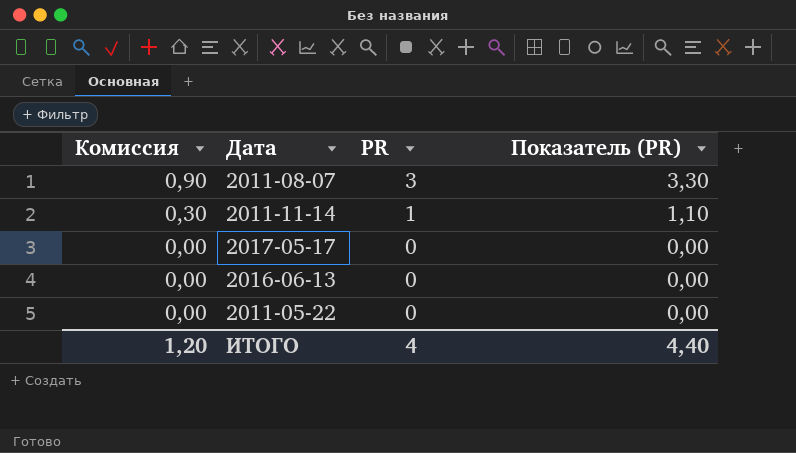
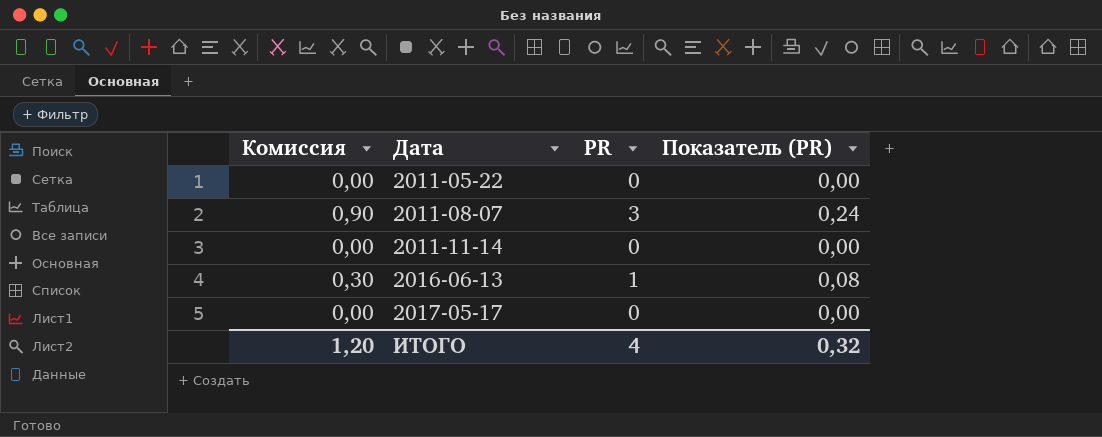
row order: Комиссия descending -> Дата ascending
column Показатель (PR) | formula: [PR] * 1,1 -> [PR] * 0,08
2011-11-14 | Комиссия: 0,30 -> 0,00
2011-11-14 | PR: 1 -> 0
2016-06-13 | Комиссия: 0,00 -> 0,30
2016-06-13 | PR: 0 -> 1
ИТОГО | Показатель (PR): 4,40 -> 0,32

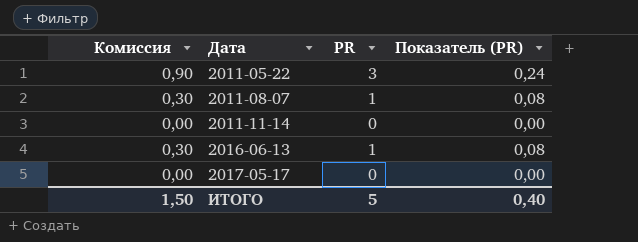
2011-05-22 | Комиссия: 0,00 -> 0,90
2011-05-22 | PR: 0 -> 3
2011-05-22 | Показатель (PR): 0,00 -> 0,24
2011-08-07 | Комиссия: 0,90 -> 0,30
2011-08-07 | PR: 3 -> 1
2011-08-07 | Показатель (PR): 0,24 -> 0,08
ИТОГО | Комиссия: 1,20 -> 1,50
ИТОГО | PR: 4 -> 5
ИТОГО | Показатель (PR): 0,32 -> 0,40

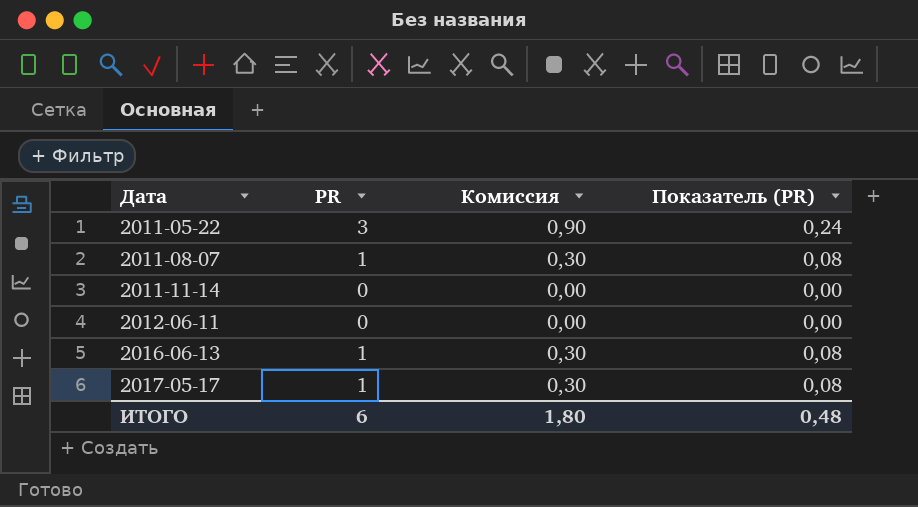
column Комиссия | position: 1 -> 3
row 2012-06-11: none -> 0 | 0,00 | 0,00
2017-05-17 | PR: 0 -> 1
2017-05-17 | Комиссия: 0,00 -> 0,30
2017-05-17 | Показатель (PR): 0,00 -> 0,08
ИТОГО | PR: 5 -> 6
ИТОГО | Комиссия: 1,50 -> 1,80
ИТОГО | Показатель (PR): 0,40 -> 0,48

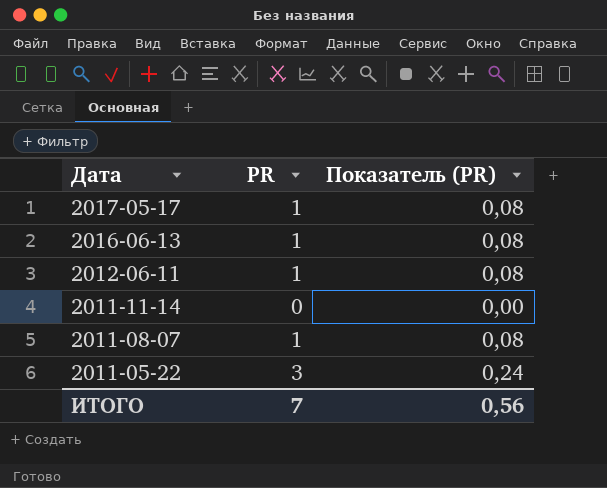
row order: Дата ascending -> Дата descending
column Комиссия | formula: [PR] * 0,3 -> none
2012-06-11 | PR: 0 -> 1
2012-06-11 | Показатель (PR): 0,00 -> 0,08
ИТОГО | PR: 6 -> 7
ИТОГО | Показатель (PR): 0,48 -> 0,56

